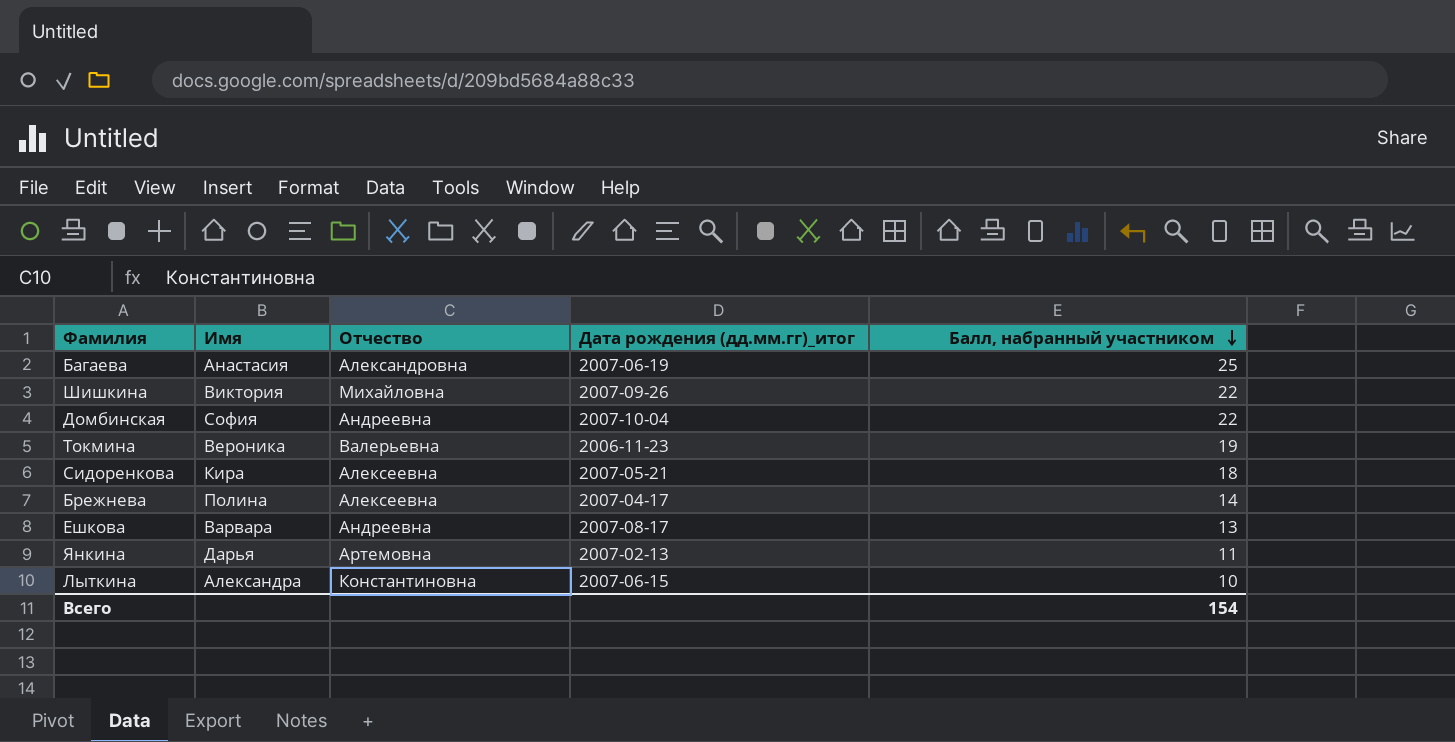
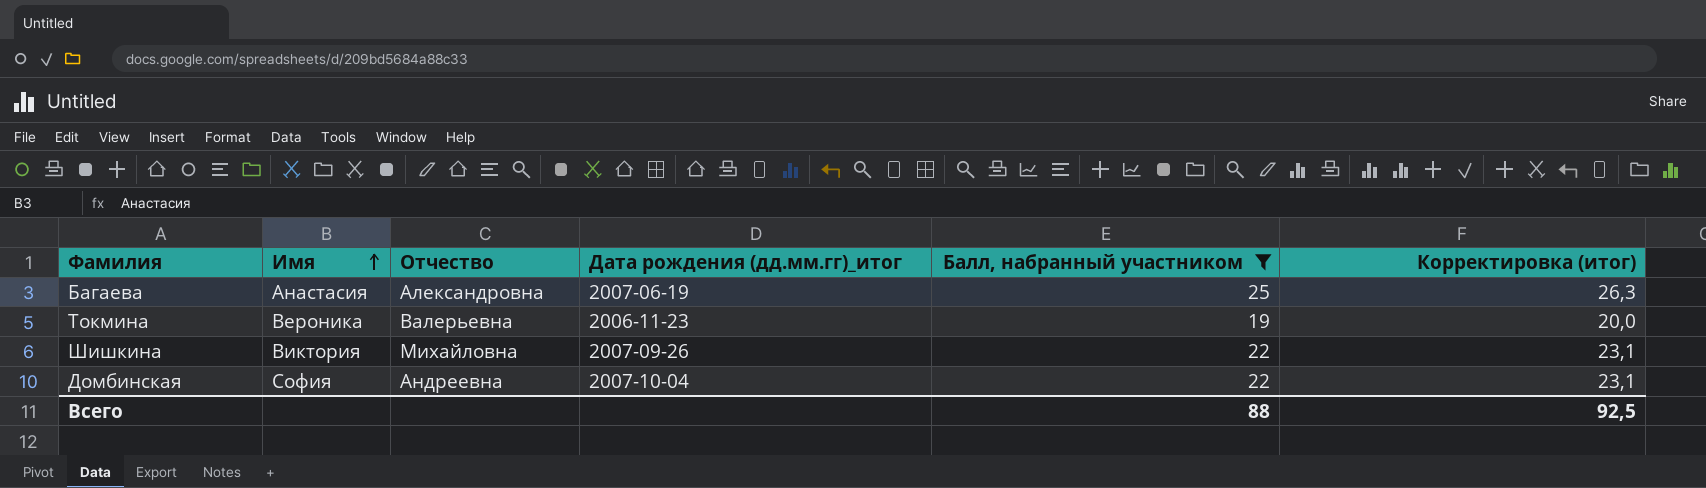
filter: none -> Балл, набранный участником >= 19
row order: Балл, набранный участником descending -> Имя ascending
column Корректировка (итог) | formula: none -> [Балл, набранный участником] * 1,05
Всего | Балл, набранный участником: 154 -> 88

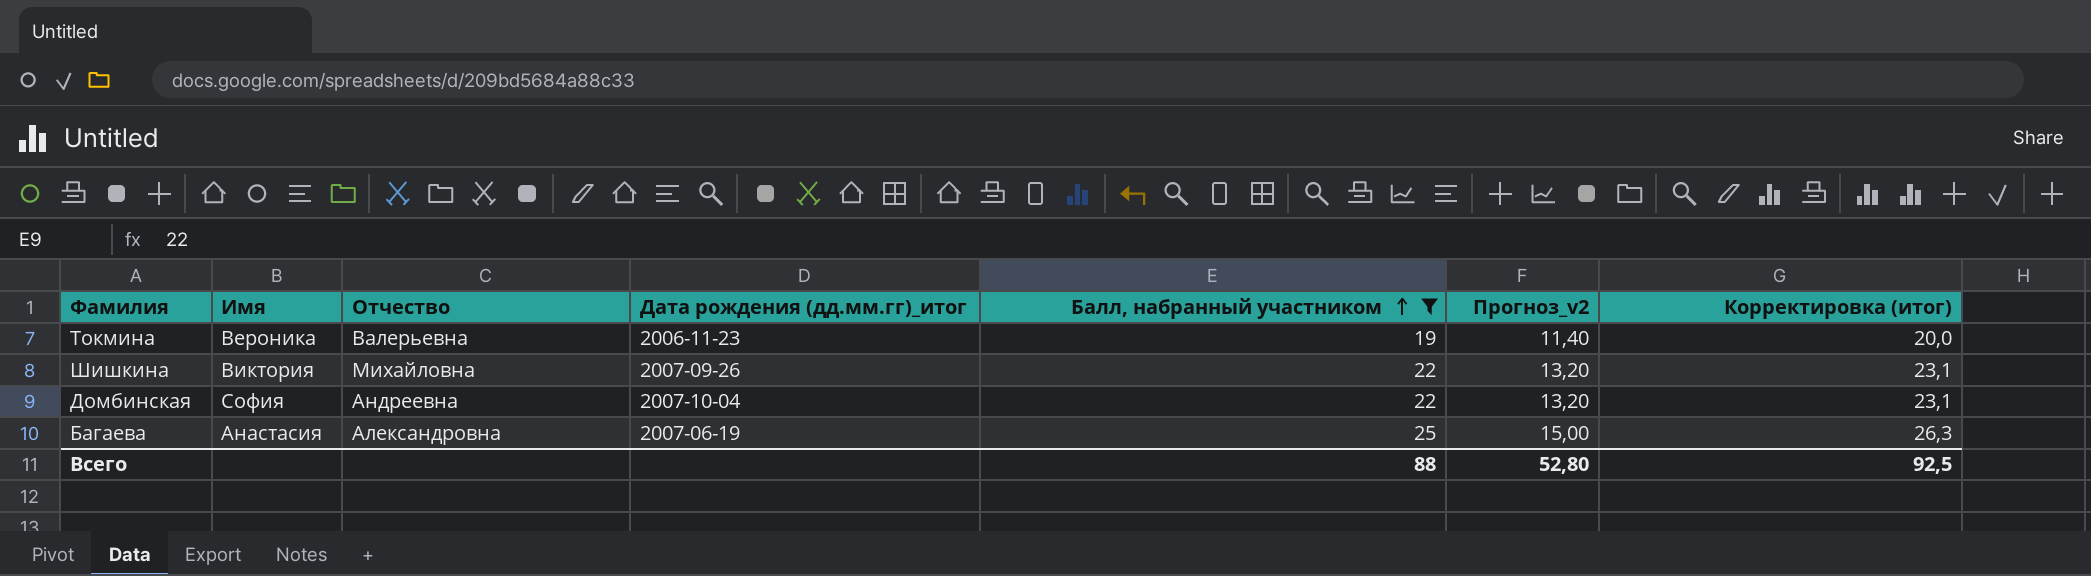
row order: Имя ascending -> Балл, набранный участником ascending
column Прогноз_v2 | formula: none -> [Балл, набранный участником] * 0,6

